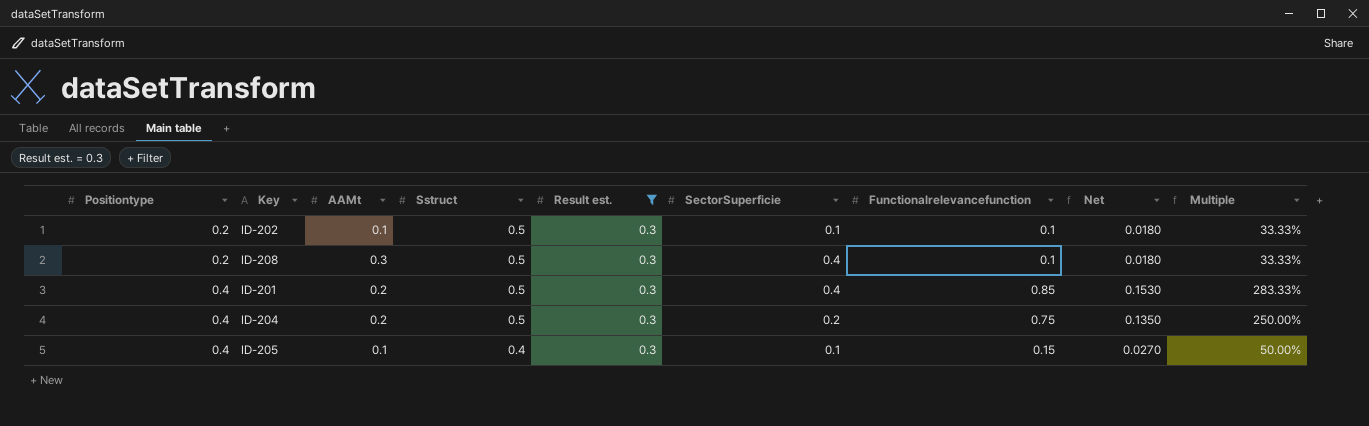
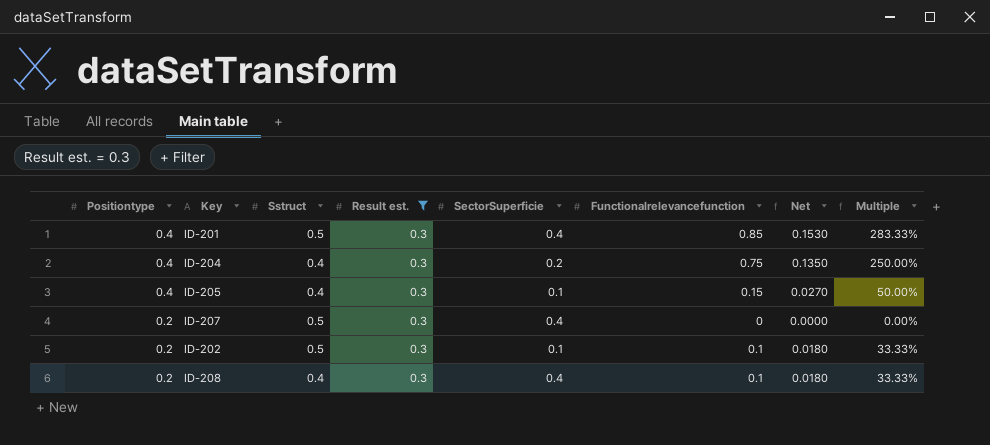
row order: Positiontype ascending -> Positiontype descending
column AAMt | position: 3 -> none
ID-204 | Sstruct: 0.5 -> 0.4
row ID-207: none -> 0.2 | 0.5 | 0.3 | 0.4 | 0 | 0.0000 | 0.00%
ID-208 | Sstruct: 0.5 -> 0.4

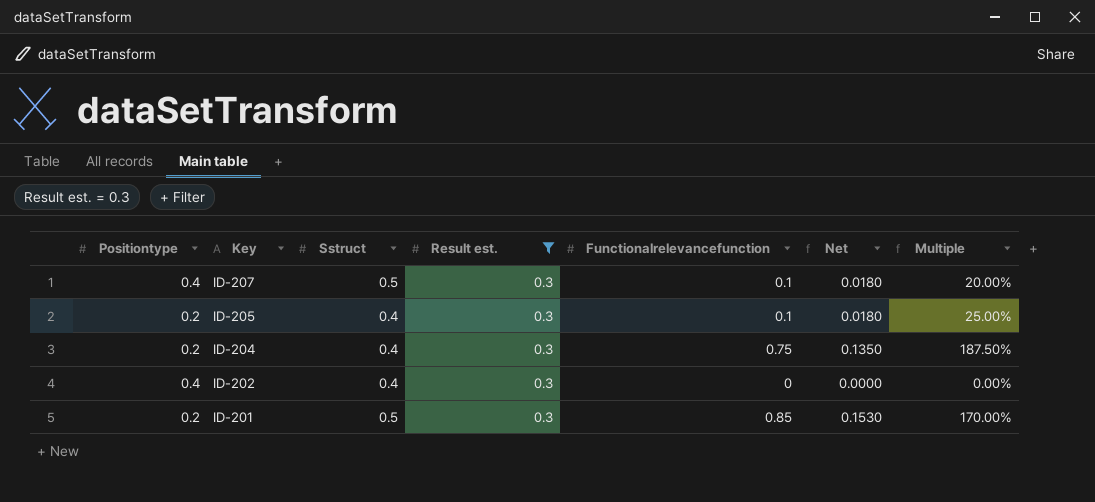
row order: Positiontype descending -> Key descending
column SectorSuperficie | position: 5 -> none
column Multiple | formula: [Functionalrelevancefunction] / [Result est.] -> [Functionalrelevancefunction] / [Sstruct]
row ID-208: 0.2 | 0.4 | 0.3 | 0.4 | 0.1 | 0.0180 | 33.33% -> none
ID-207 | Positiontype: 0.2 -> 0.4
ID-207 | Functionalrelevancefunction: 0 -> 0.1
ID-207 | Net: 0.0000 -> 0.0180
ID-205 | Positiontype: 0.4 -> 0.2
ID-205 | Functionalrelevancefunction: 0.15 -> 0.1
ID-205 | Net: 0.0270 -> 0.0180
ID-204 | Positiontype: 0.4 -> 0.2
ID-202 | Positiontype: 0.2 -> 0.4
ID-202 | Sstruct: 0.5 -> 0.4
ID-202 | Functionalrelevancefunction: 0.1 -> 0
ID-202 | Net: 0.0180 -> 0.0000
ID-201 | Positiontype: 0.4 -> 0.2

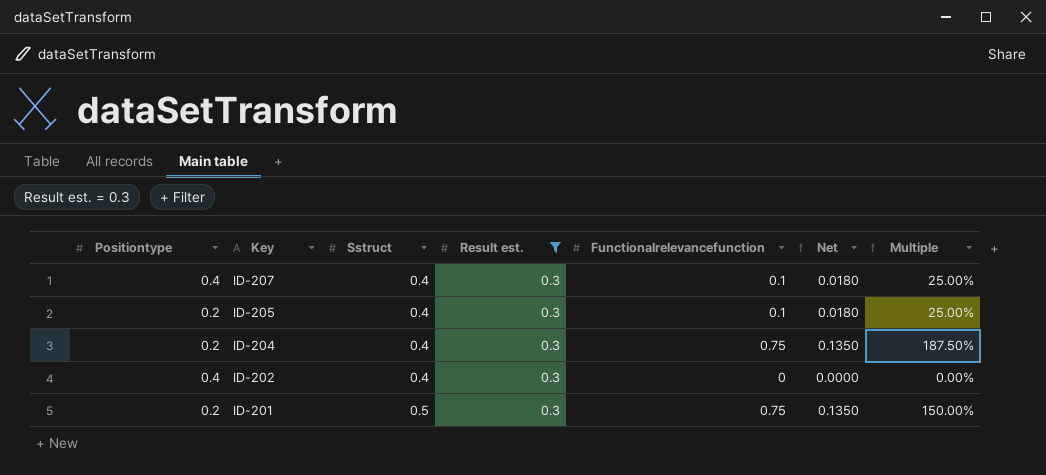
ID-207 | Sstruct: 0.5 -> 0.4
ID-207 | Multiple: 20.00% -> 25.00%
ID-201 | Functionalrelevancefunction: 0.85 -> 0.75
ID-201 | Net: 0.1530 -> 0.1350
ID-201 | Multiple: 170.00% -> 150.00%

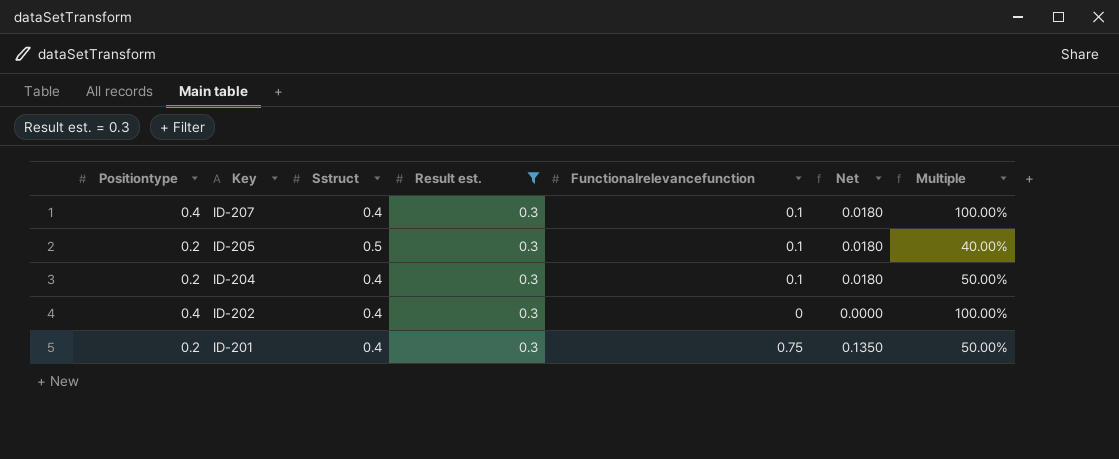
column Multiple | formula: [Functionalrelevancefunction] / [Sstruct] -> [Positiontype] / [Sstruct]
ID-205 | Sstruct: 0.4 -> 0.5
ID-204 | Functionalrelevancefunction: 0.75 -> 0.1
ID-204 | Net: 0.1350 -> 0.0180
ID-201 | Sstruct: 0.5 -> 0.4

